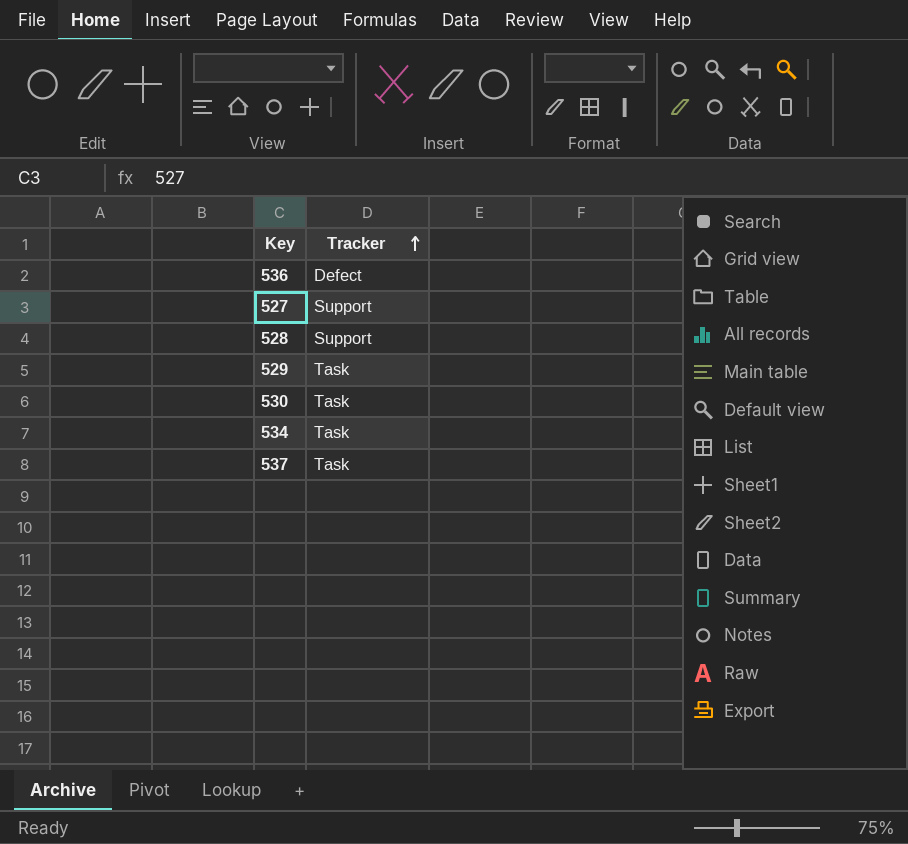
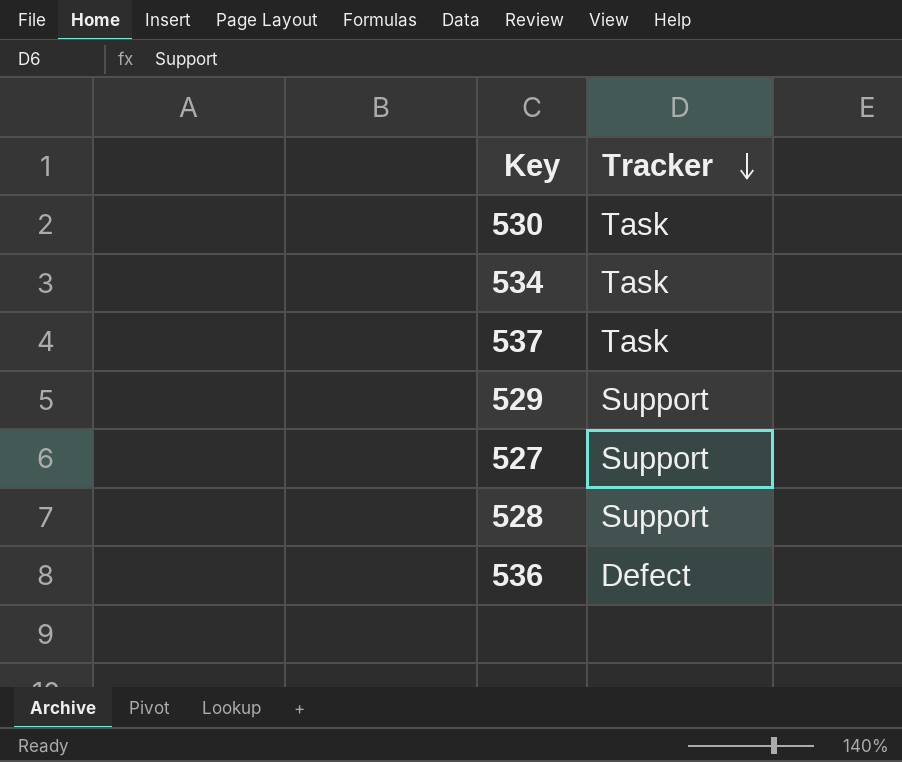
row order: Tracker ascending -> Tracker descending
529 | Tracker: Task -> Support

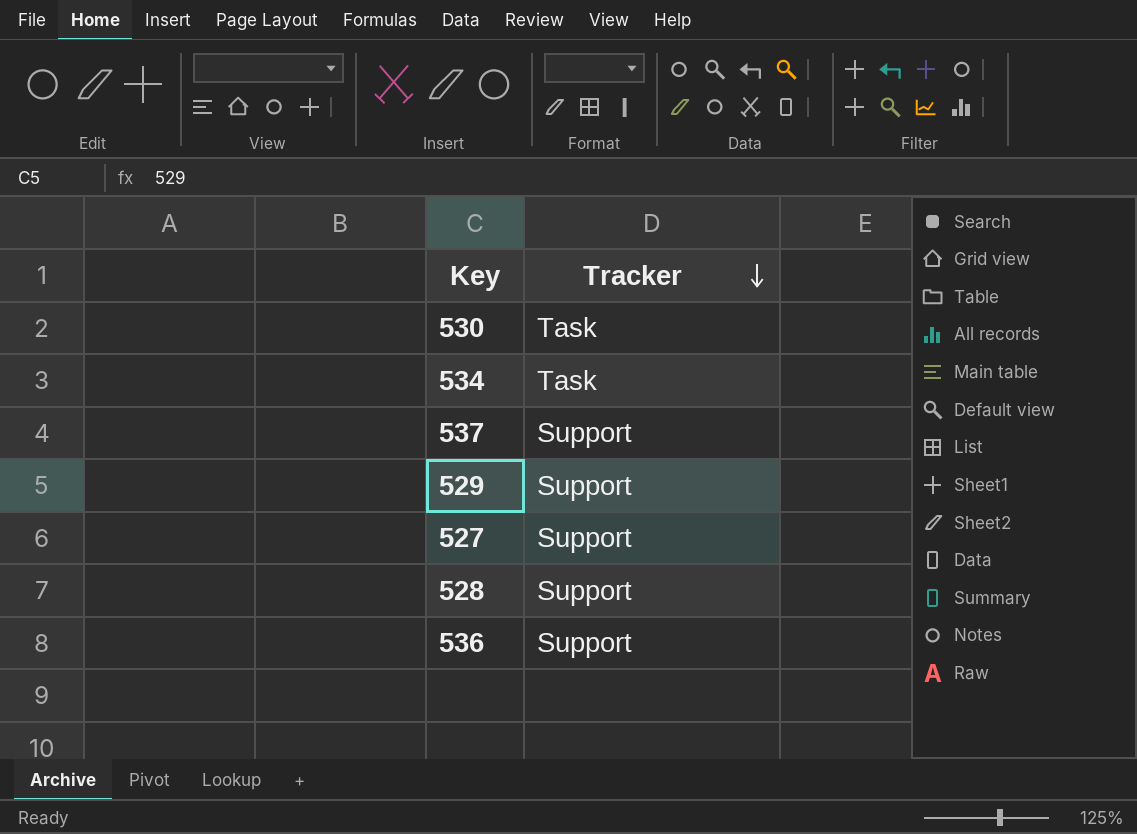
537 | Tracker: Task -> Support
536 | Tracker: Defect -> Support

